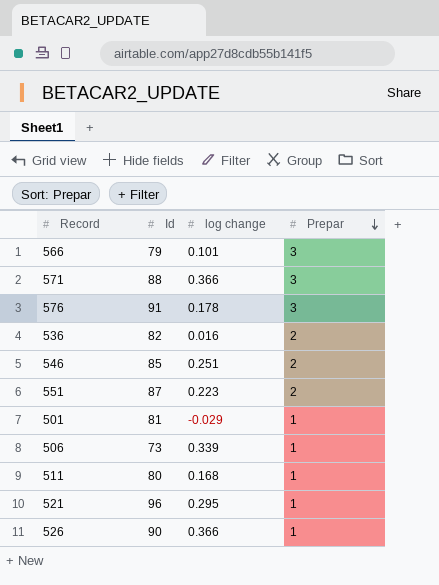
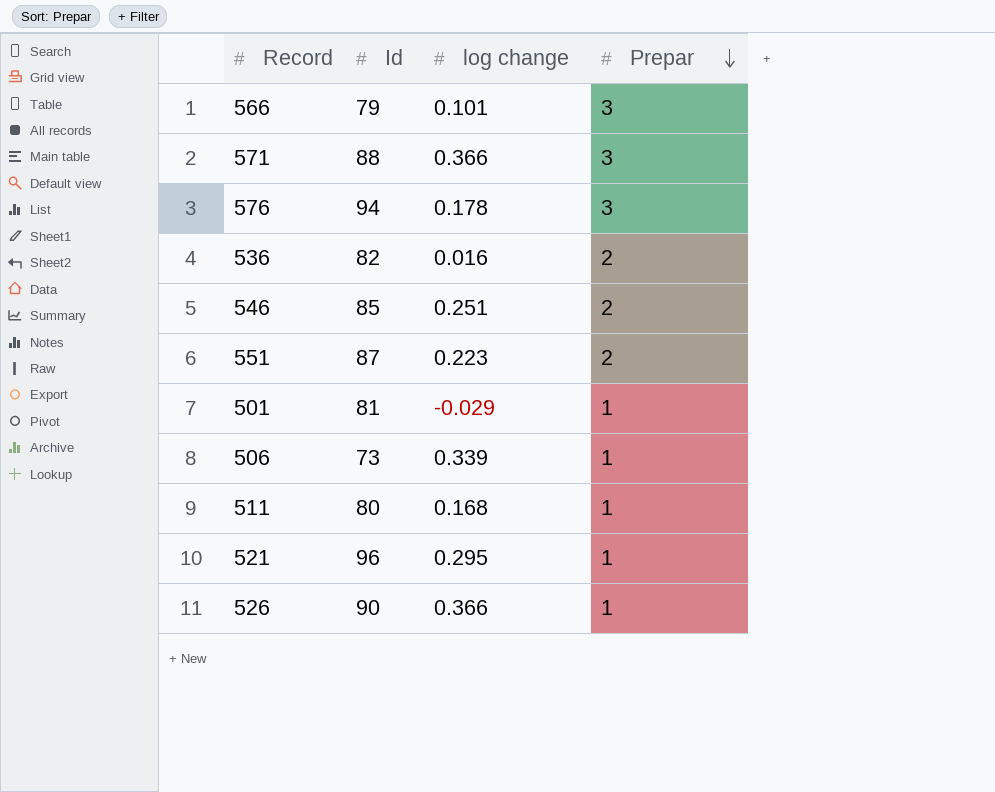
576 | Id: 91 -> 94

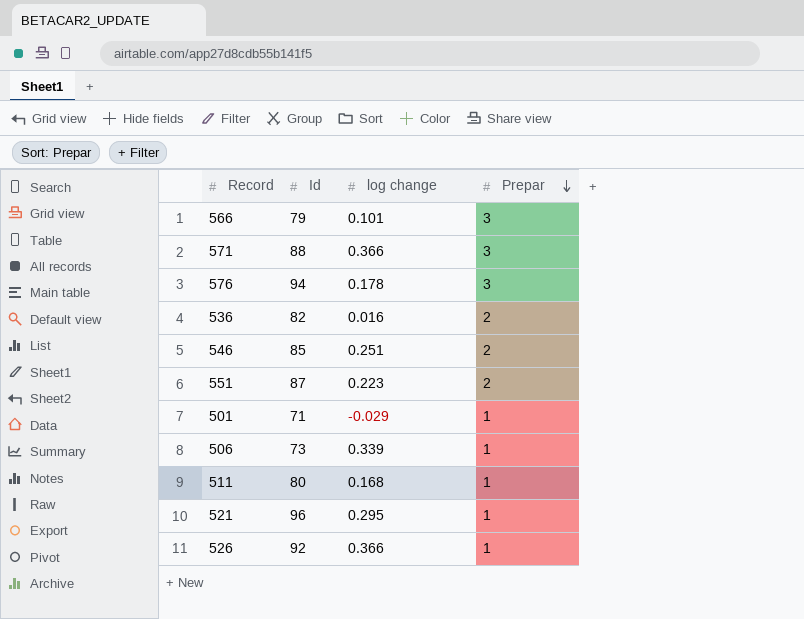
501 | Id: 81 -> 71
526 | Id: 90 -> 92

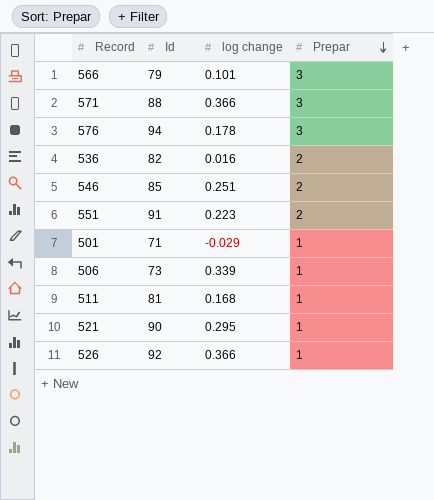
551 | Id: 87 -> 91
511 | Id: 80 -> 81
521 | Id: 96 -> 90

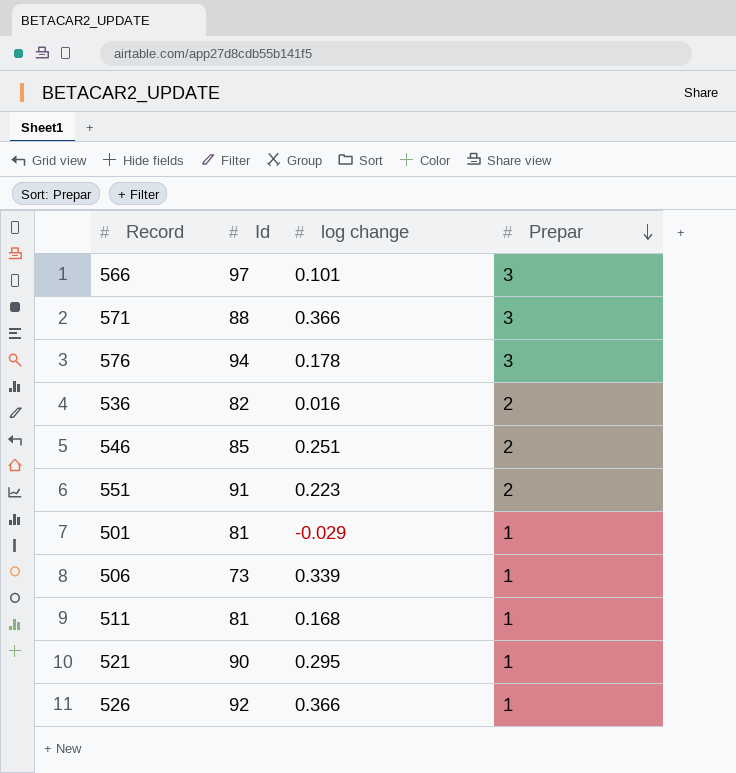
566 | Id: 79 -> 97
501 | Id: 71 -> 81

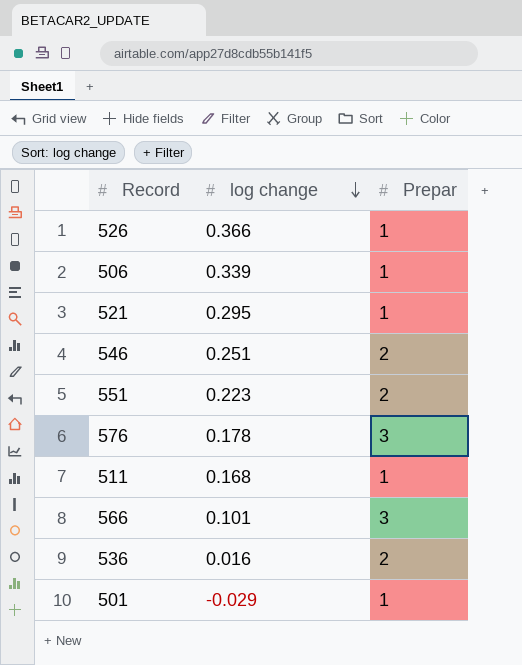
row order: Prepar descending -> log change descending
column Id | position: 2 -> none
row 571: 88 | 0.366 | 3 -> none

